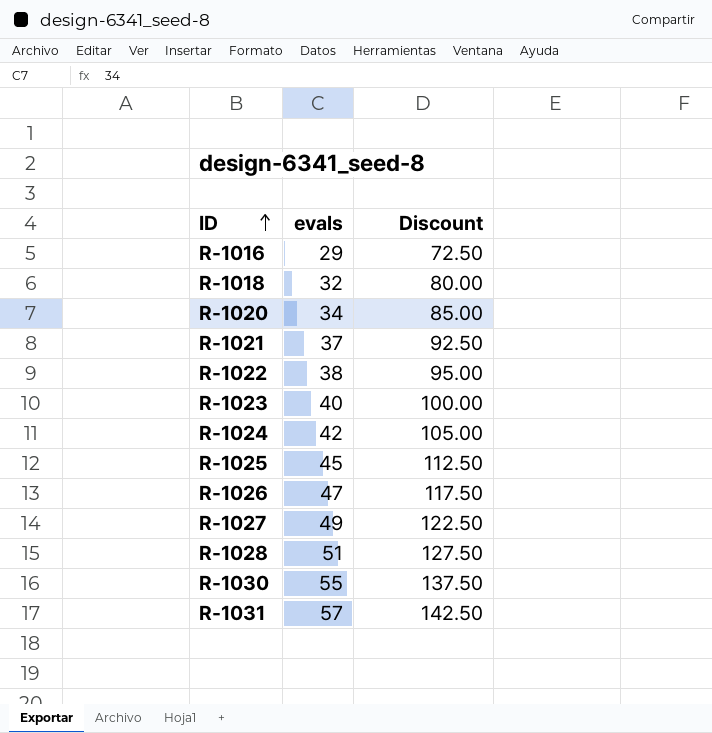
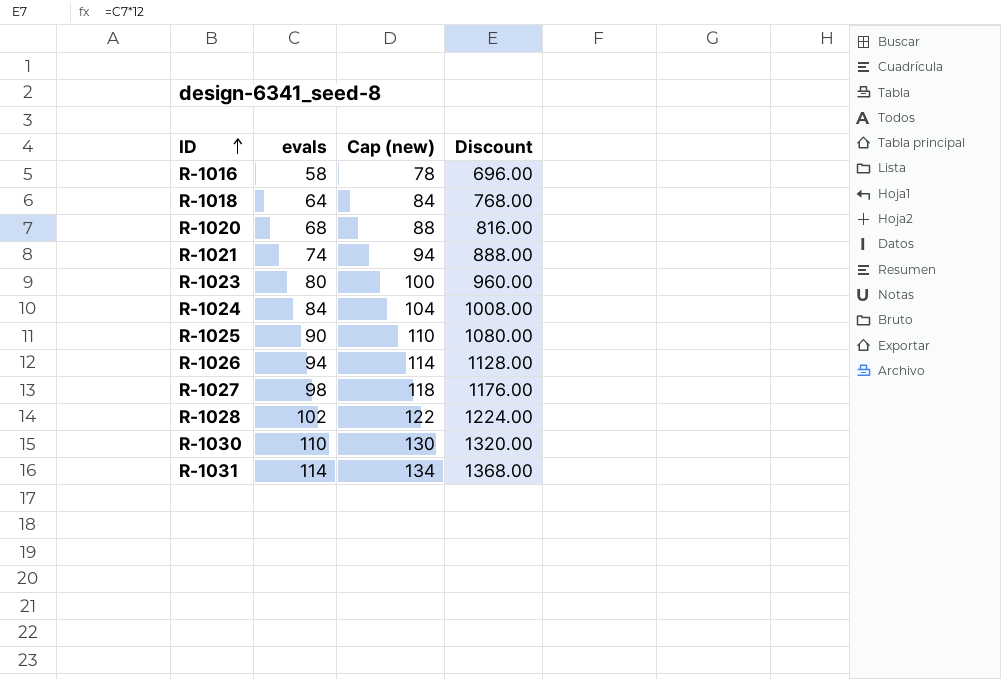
column Cap (new) | formula: none -> [evals] + 20
column Discount | formula: [evals] * 2.5 -> [evals] * 12
row R-1022: 38 | 95.00 -> none
R-1016 | evals: 29 -> 58
R-1018 | evals: 32 -> 64
R-1020 | evals: 34 -> 68
R-1021 | evals: 37 -> 74
R-1023 | evals: 40 -> 80
R-1024 | evals: 42 -> 84
R-1025 | evals: 45 -> 90
R-1026 | evals: 47 -> 94
R-1027 | evals: 49 -> 98
R-1028 | evals: 51 -> 102
R-1030 | evals: 55 -> 110
R-1031 | evals: 57 -> 114

